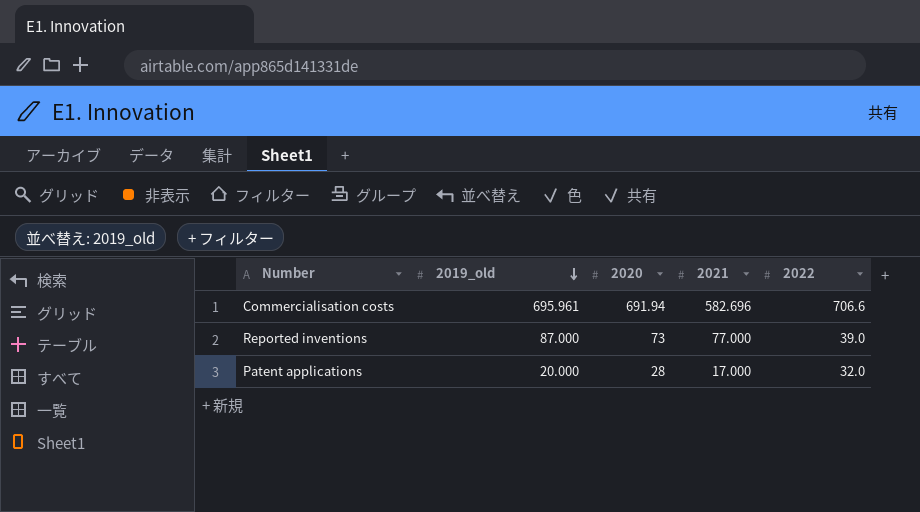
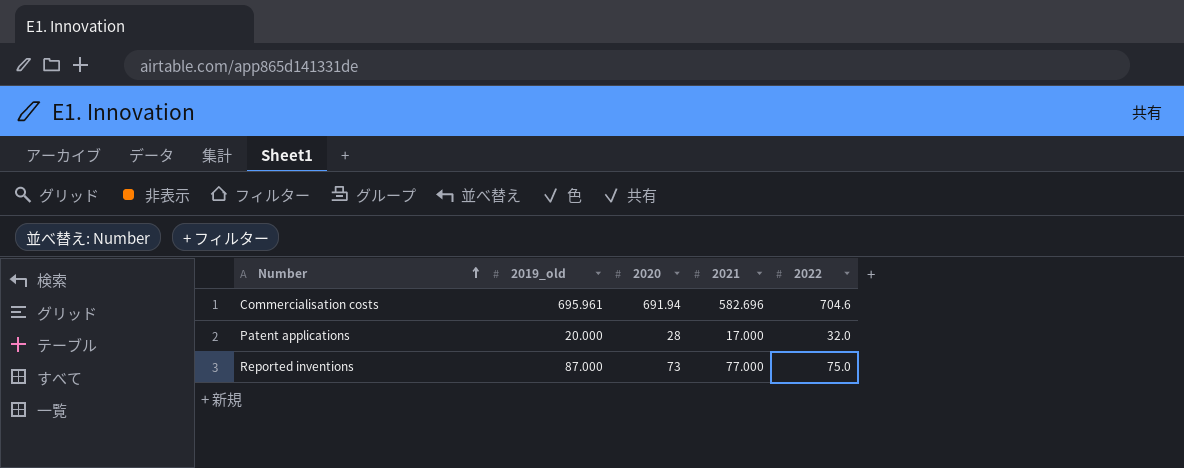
row order: 2019_old descending -> Number ascending
Commercialisation costs | 2022: 706.6 -> 704.6
Reported inventions | 2022: 39.0 -> 75.0

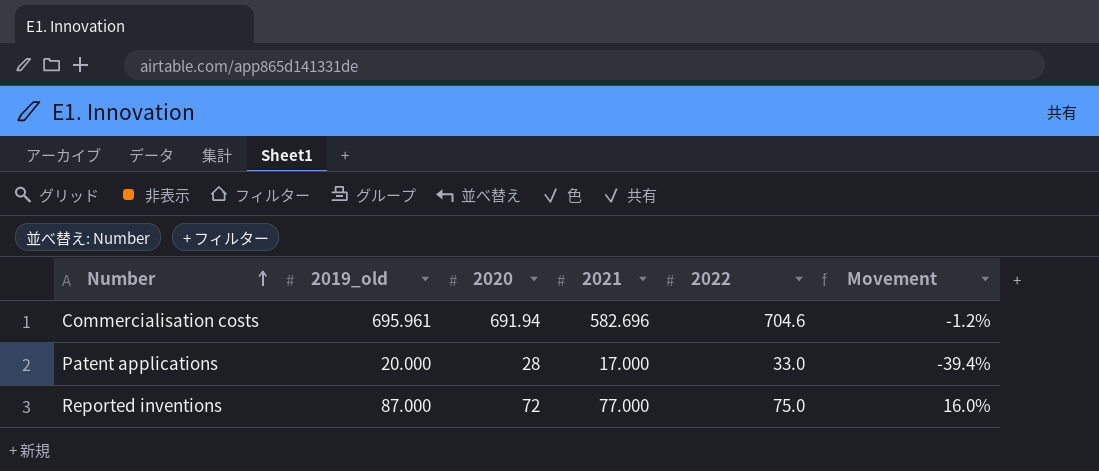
column Movement | formula: none -> ([2019_old] - [2022]) / [2022]
Patent applications | 2022: 32.0 -> 33.0
Reported inventions | 2020: 73 -> 72

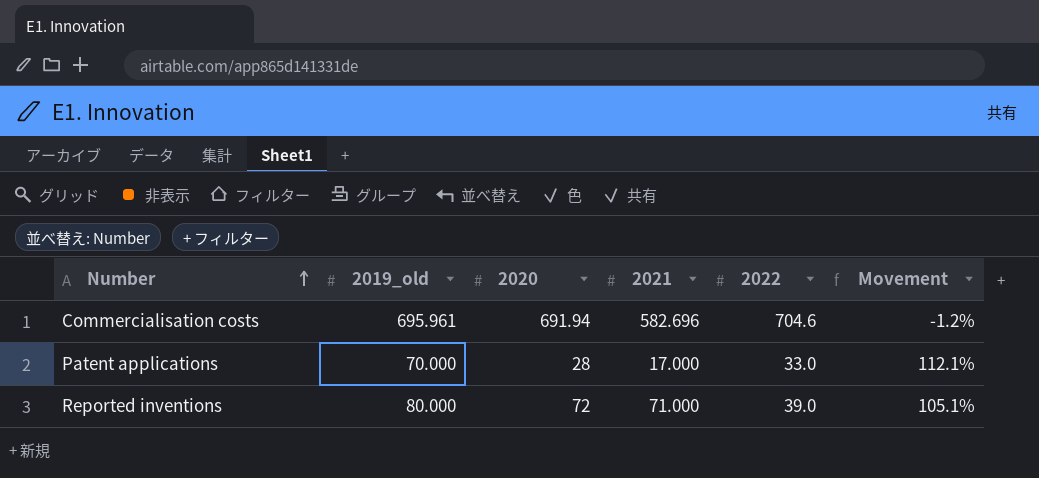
Patent applications | 2019_old: 20.000 -> 70.000
Patent applications | Movement: -39.4% -> 112.1%
Reported inventions | 2019_old: 87.000 -> 80.000
Reported inventions | 2021: 77.000 -> 71.000
Reported inventions | 2022: 75.0 -> 39.0
Reported inventions | Movement: 16.0% -> 105.1%

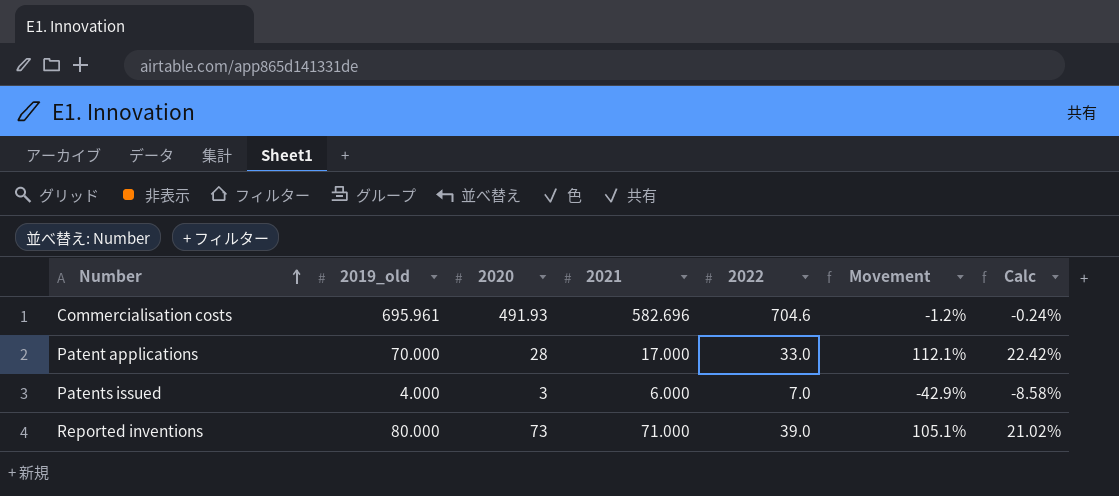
column Calc | formula: none -> [Movement] * 0.2
Commercialisation costs | 2020: 691.94 -> 491.93
row Patents issued: none -> 4.000 | 3 | 6.000 | 7.0 | -42.9% | -8.58%
Reported inventions | 2020: 72 -> 73

